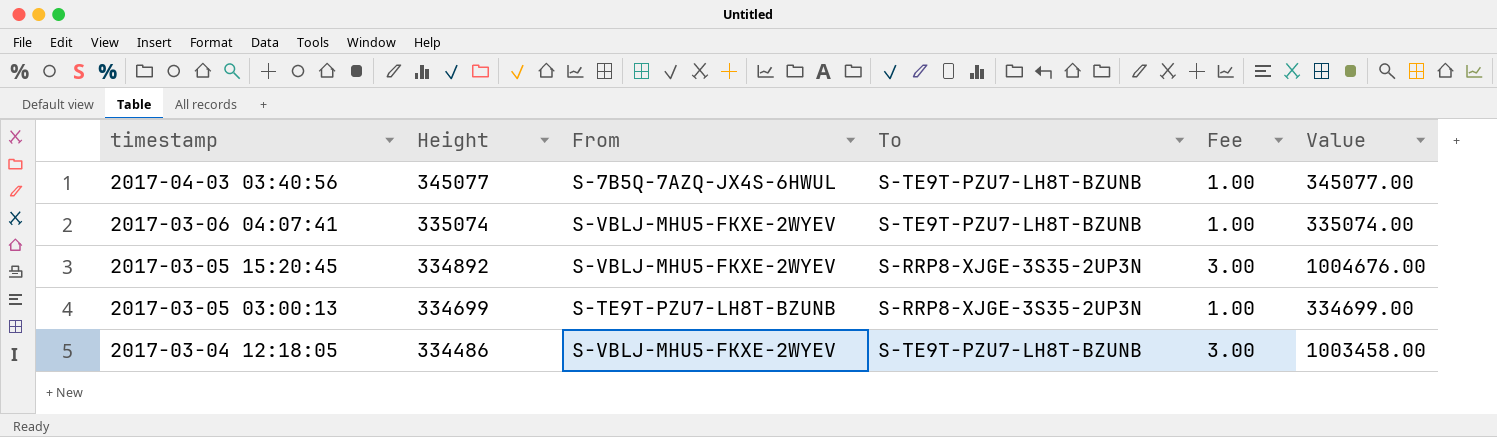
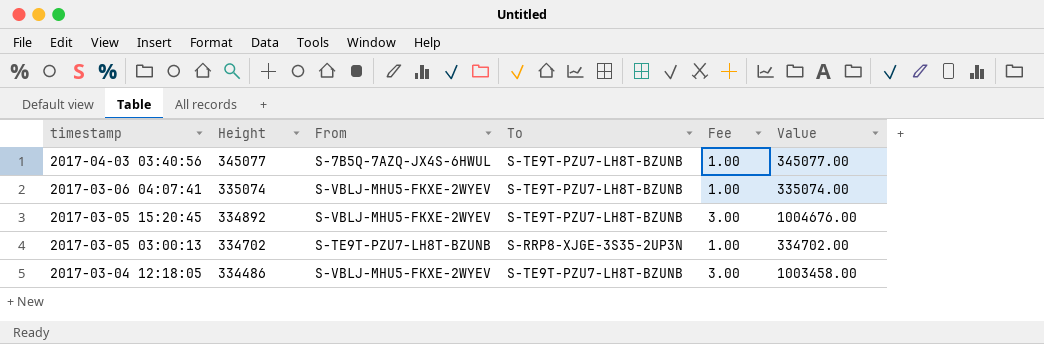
2017-03-05 15:20:45 | To: S-RRP8-XJGE-3S35-2UP3N -> S-TE9T-PZU7-LH8T-BZUNB
2017-03-05 03:00:13 | Height: 334699 -> 334702
2017-03-05 03:00:13 | Value: 334699.00 -> 334702.00

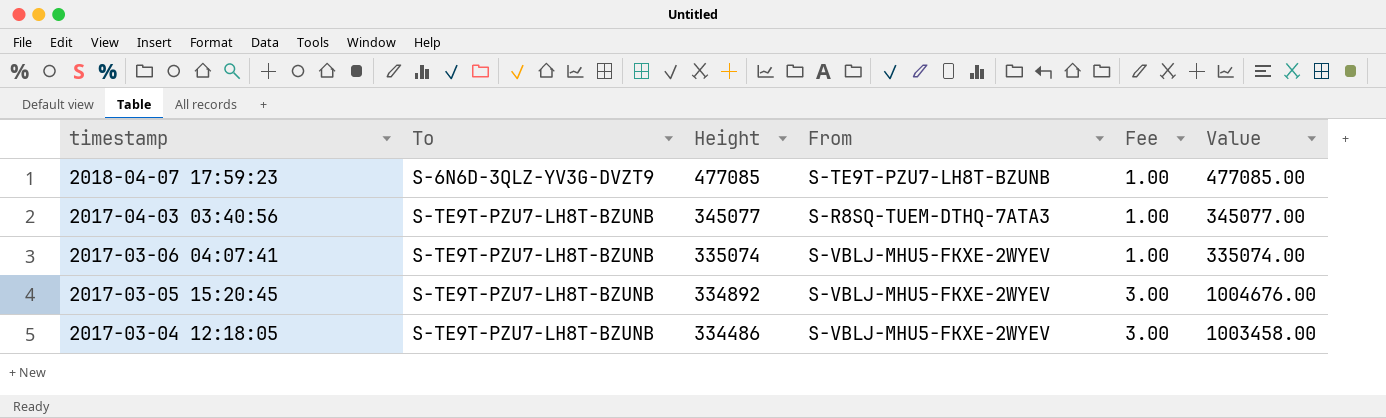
column To | position: 4 -> 2
row 2017-03-05 03:00:13: 334702 | S-TE9T-PZU7-LH8T-BZUNB | S-RRP8-XJGE-3S35-2UP3N | 1.00 | 334702.00 -> none
row 2018-04-07 17:59:23: none -> S-6N6D-3QLZ-YV3G-DVZT9 | 477085 | S-TE9T-PZU7-LH8T-BZUNB | 1.00 | 477085.00
2017-04-03 03:40:56 | From: S-7B5Q-7AZQ-JX4S-6HWUL -> S-R8SQ-TUEM-DTHQ-7ATA3

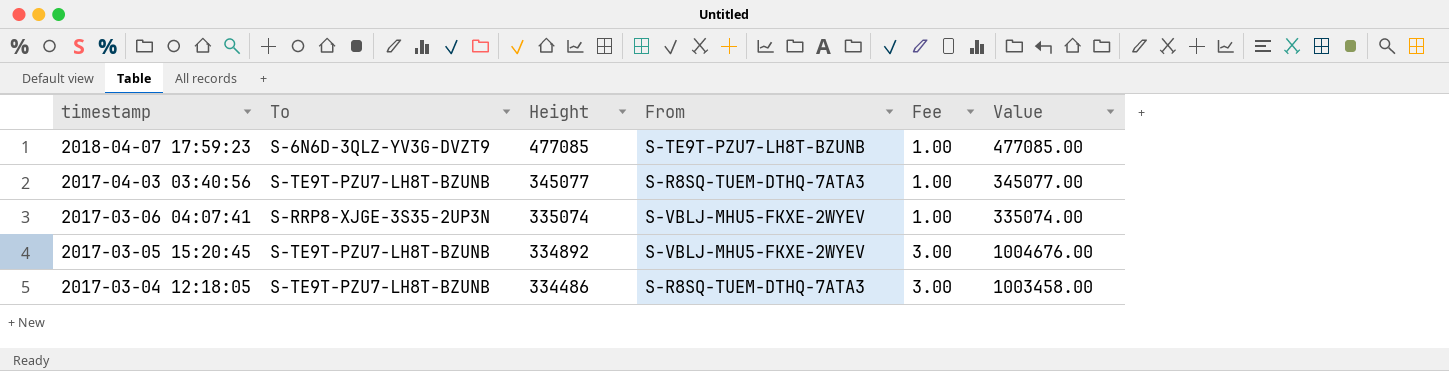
2017-03-06 04:07:41 | To: S-TE9T-PZU7-LH8T-BZUNB -> S-RRP8-XJGE-3S35-2UP3N
2017-03-04 12:18:05 | From: S-VBLJ-MHU5-FKXE-2WYEV -> S-R8SQ-TUEM-DTHQ-7ATA3

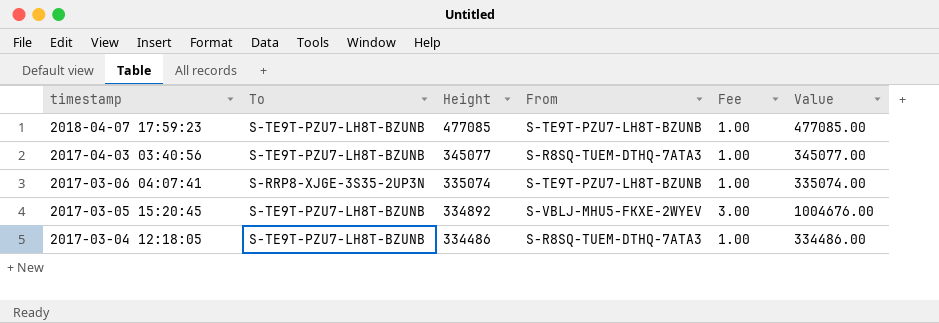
2018-04-07 17:59:23 | To: S-6N6D-3QLZ-YV3G-DVZT9 -> S-TE9T-PZU7-LH8T-BZUNB
2017-03-06 04:07:41 | From: S-VBLJ-MHU5-FKXE-2WYEV -> S-TE9T-PZU7-LH8T-BZUNB
2017-03-04 12:18:05 | Fee: 3.00 -> 1.00
2017-03-04 12:18:05 | Value: 1003458.00 -> 334486.00

